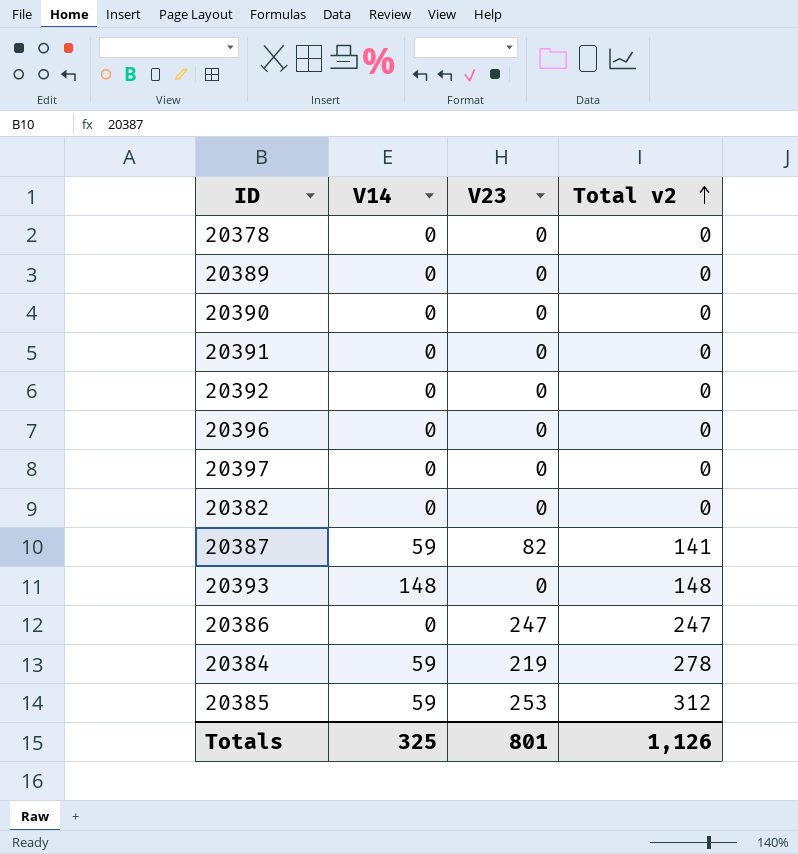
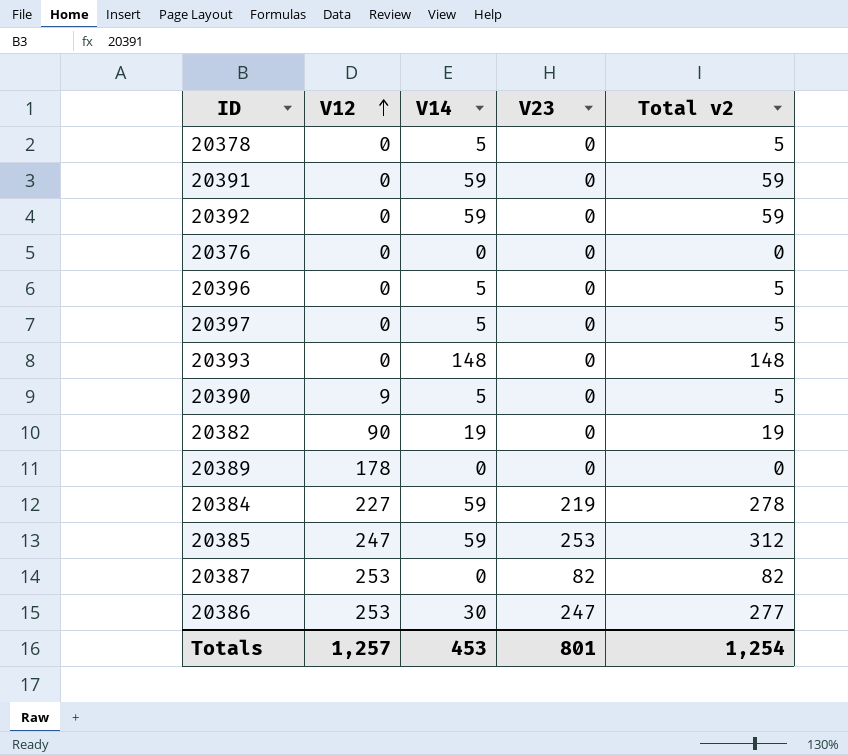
row order: Total v2 ascending -> V12 ascending
column V12 | position: none -> 2
20378 | V14: 0 -> 5
20378 | Total v2: 0 -> 5
20391 | V14: 0 -> 59
20391 | Total v2: 0 -> 59
20392 | V14: 0 -> 59
20392 | Total v2: 0 -> 59
row 20376: none -> 0 | 0 | 0 | 0
20396 | V14: 0 -> 5
20396 | Total v2: 0 -> 5
20397 | V14: 0 -> 5
20397 | Total v2: 0 -> 5
20390 | V14: 0 -> 5
20390 | Total v2: 0 -> 5
20382 | V14: 0 -> 19
20382 | Total v2: 0 -> 19
20387 | V14: 59 -> 0
20387 | Total v2: 141 -> 82
20386 | V14: 0 -> 30
20386 | Total v2: 247 -> 277
Totals | V14: 325 -> 453
Totals | Total v2: 1,126 -> 1,254

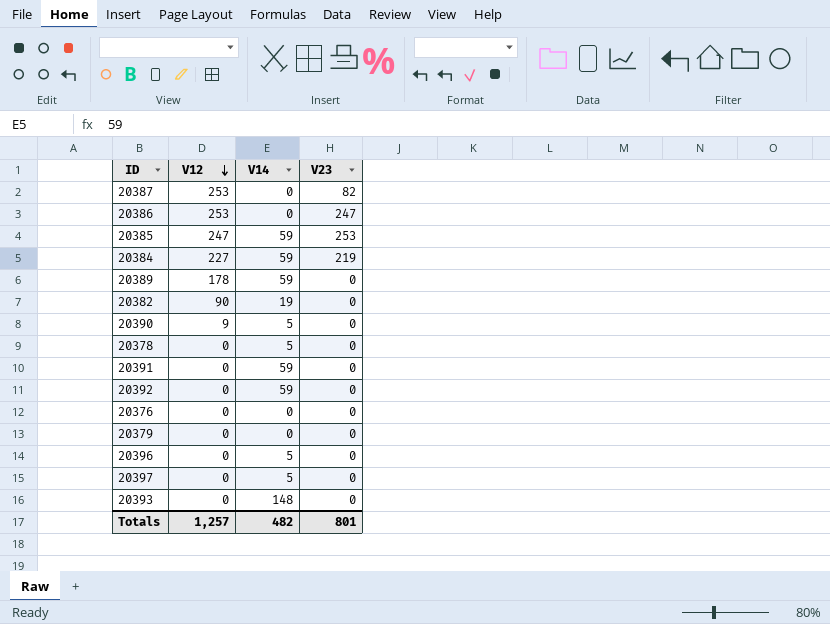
row order: V12 ascending -> V12 descending
column Total v2 | formula: [V14] + [V23] -> none
20386 | V14: 30 -> 0
20389 | V14: 0 -> 59
row 20379: none -> 0 | 0 | 0
Totals | V14: 453 -> 482

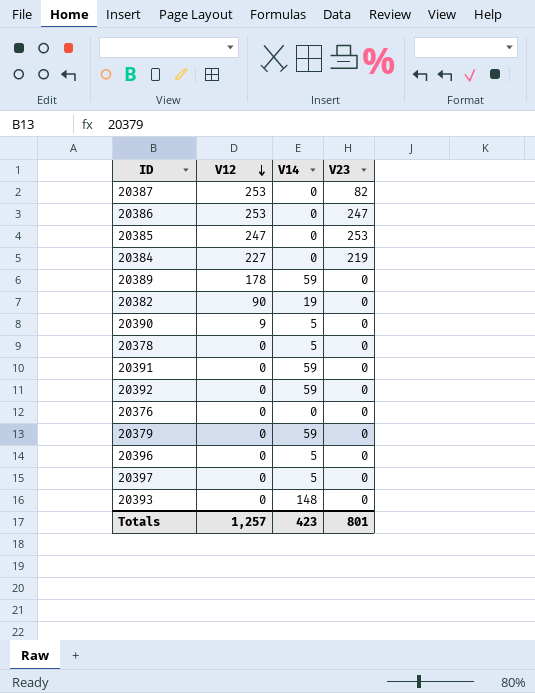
20385 | V14: 59 -> 0
20384 | V14: 59 -> 0
20379 | V14: 0 -> 59
Totals | V14: 482 -> 423

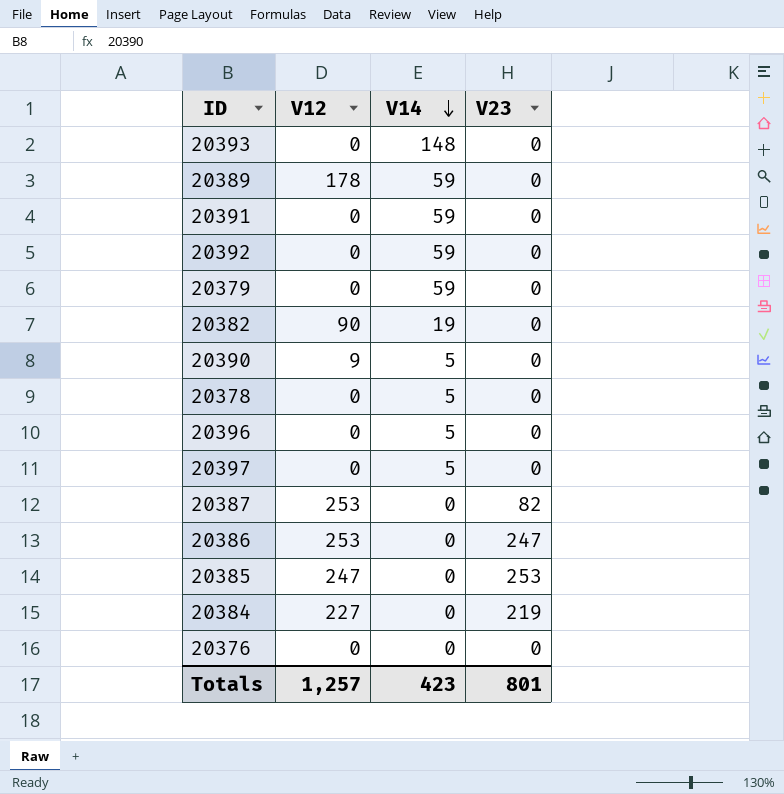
row order: V12 descending -> V14 descending

